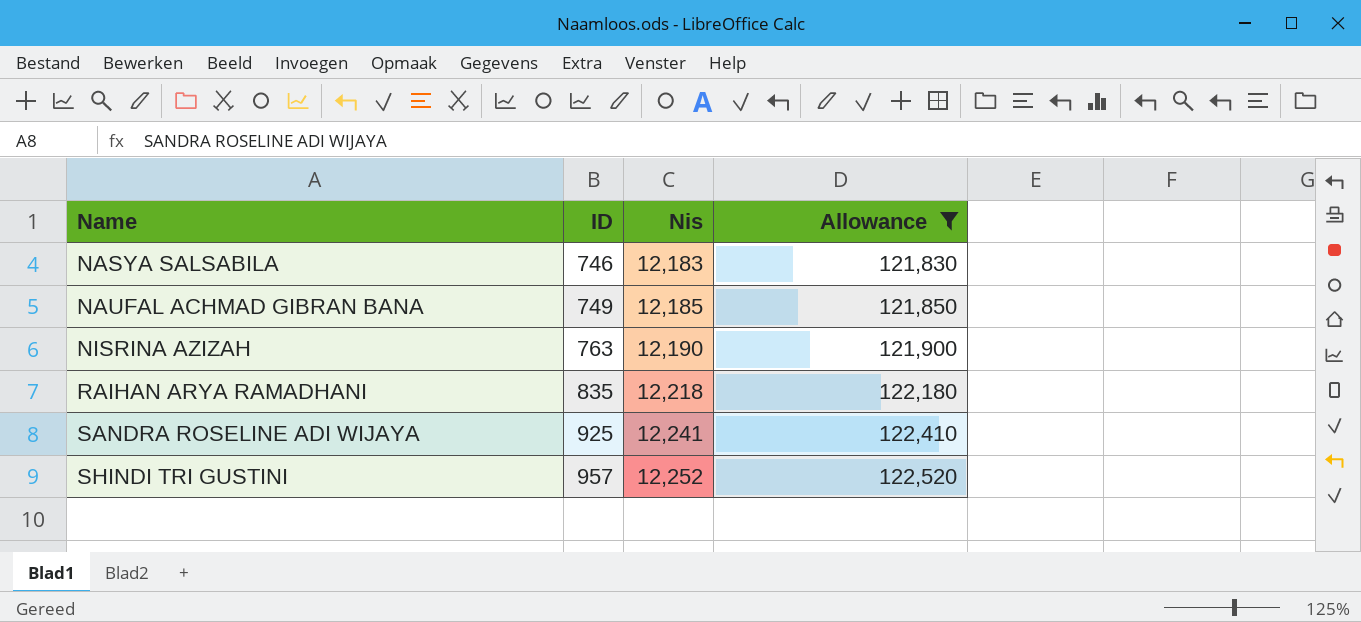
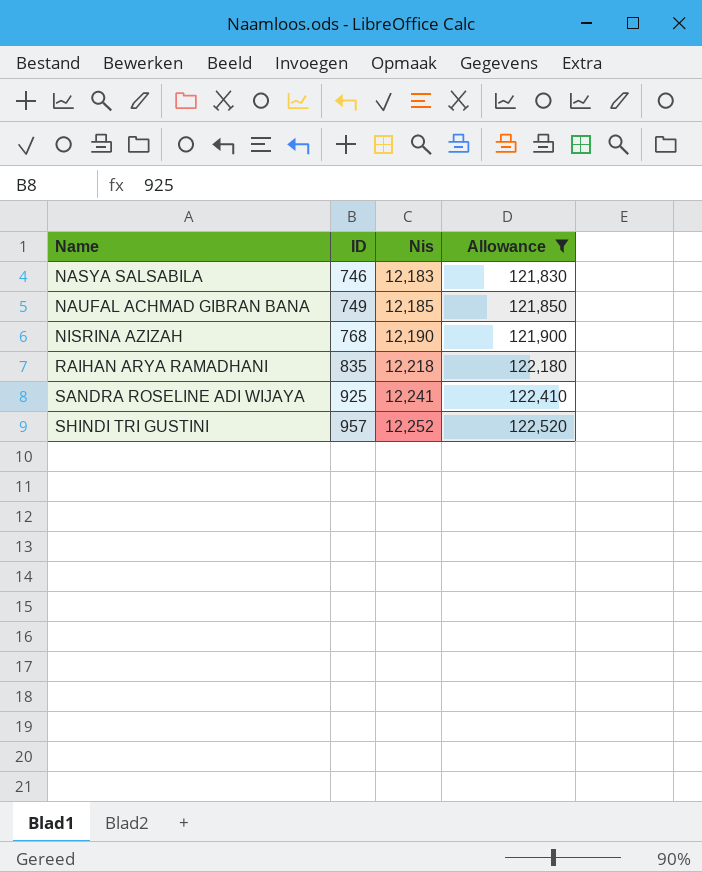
NISRINA AZIZAH | ID: 763 -> 768

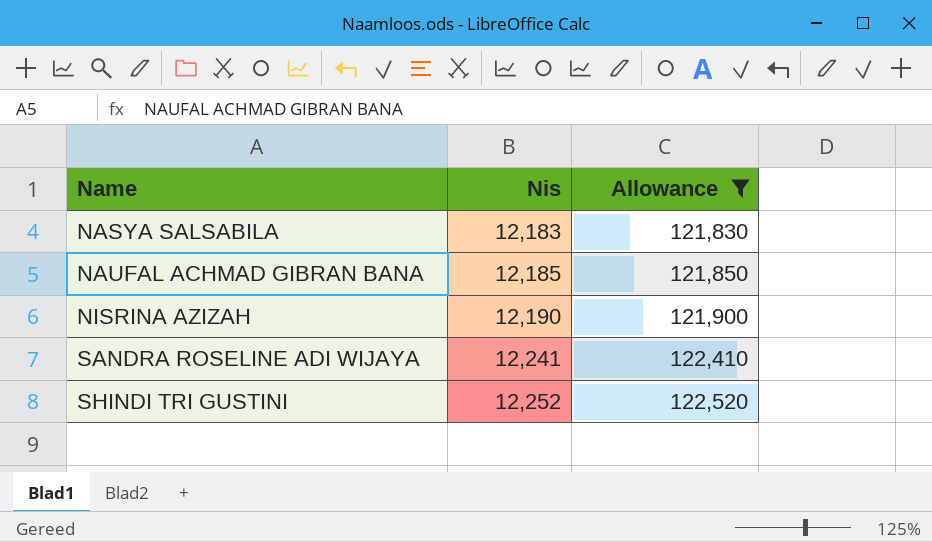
column ID | position: 2 -> none
row RAIHAN ARYA RAMADHANI: 835 | 12,218 | 122,180 -> none

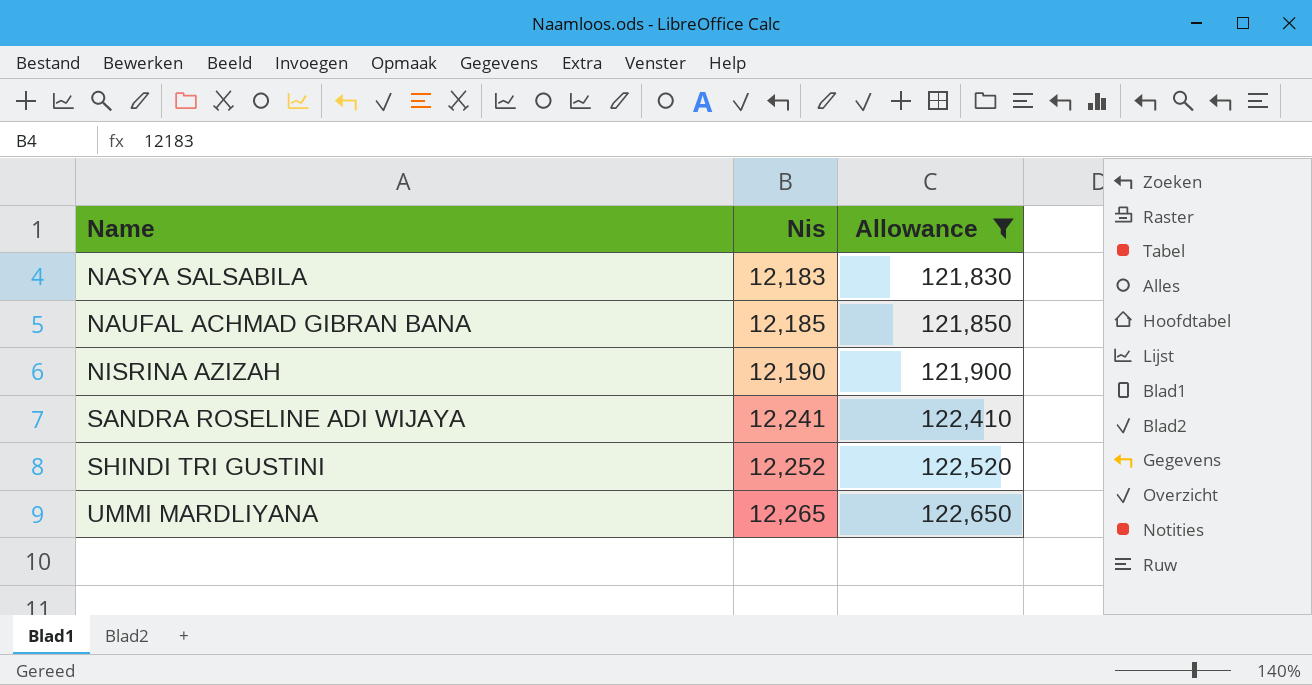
row UMMI MARDLIYANA: none -> 12,265 | 122,650

